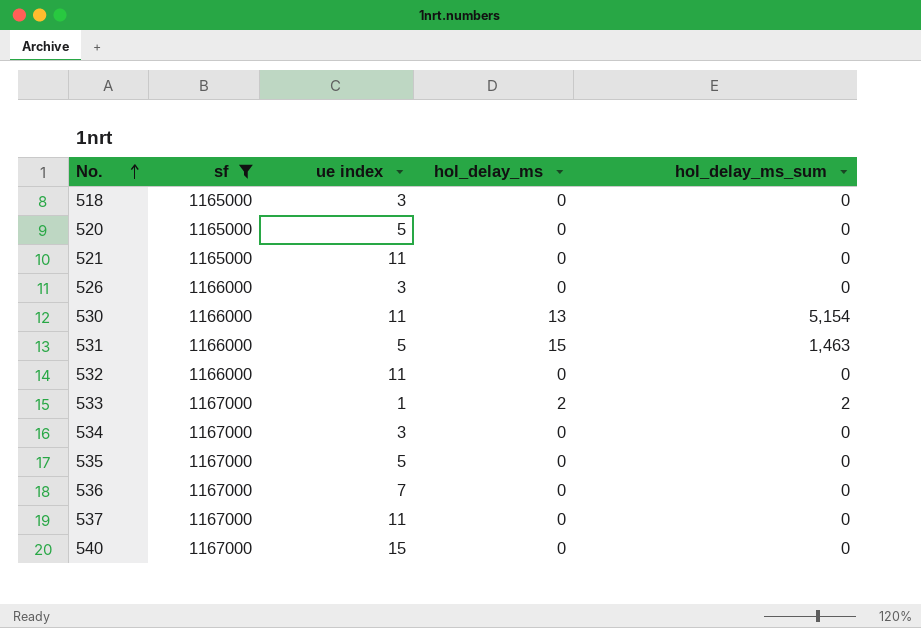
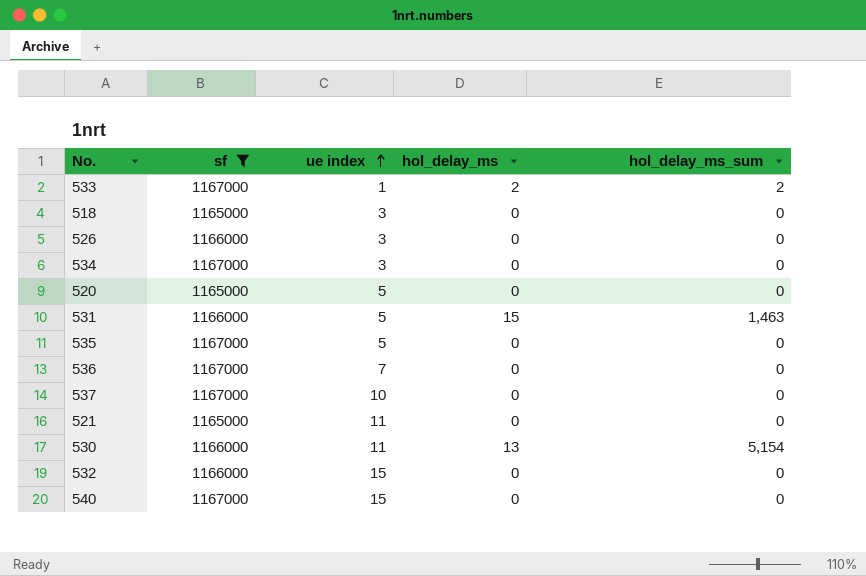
row order: No. ascending -> ue index ascending
537 | ue index: 11 -> 10
532 | ue index: 11 -> 15

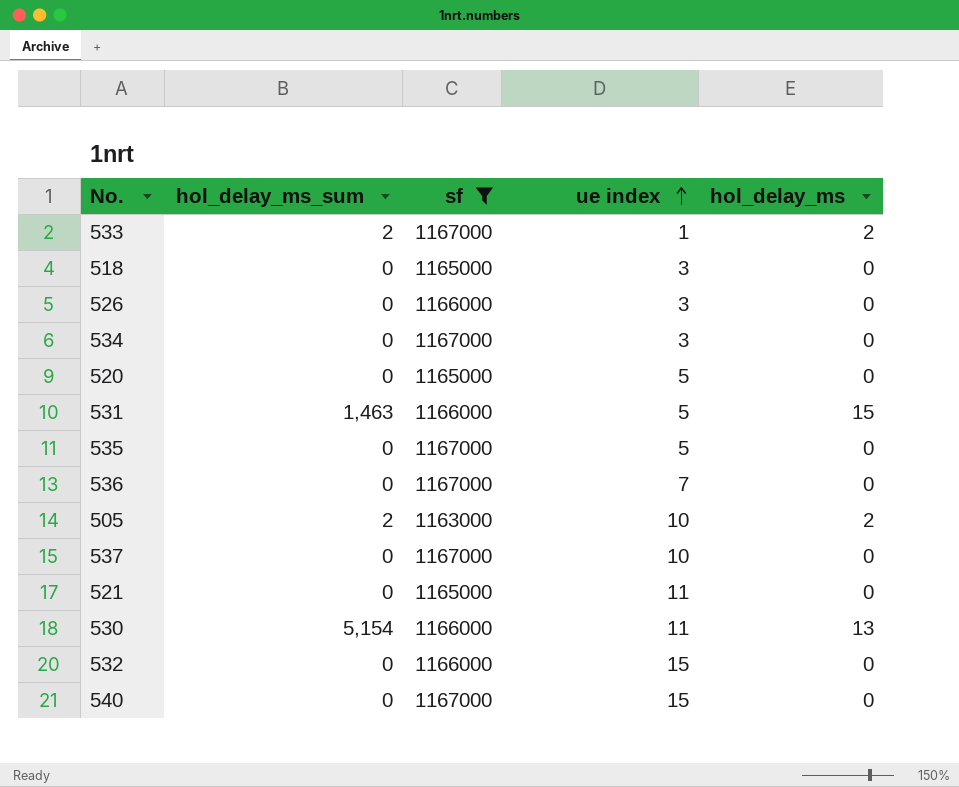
column hol_delay_ms_sum | position: 5 -> 2
row 505: none -> 2 | 1163000 | 10 | 2

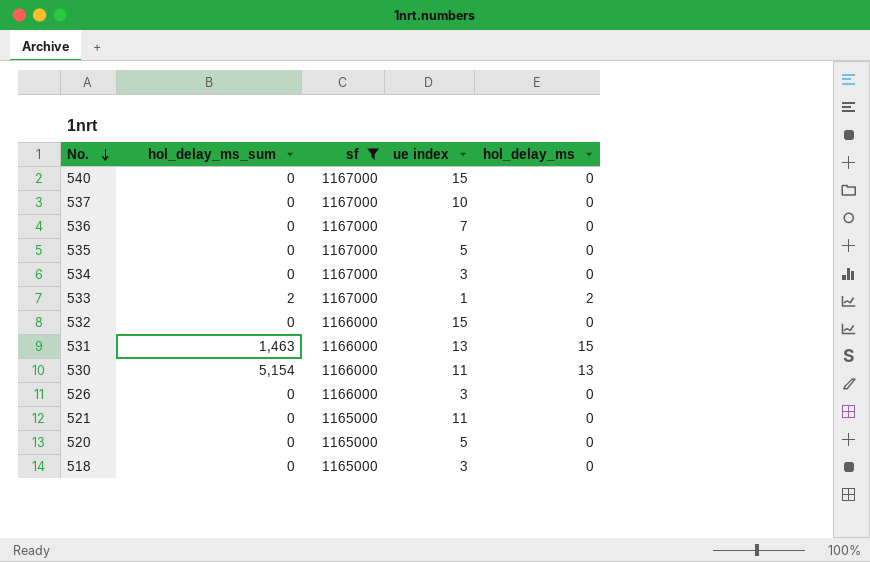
row order: ue index ascending -> No. descending
row 505: 2 | 1163000 | 10 | 2 -> none
531 | ue index: 5 -> 13

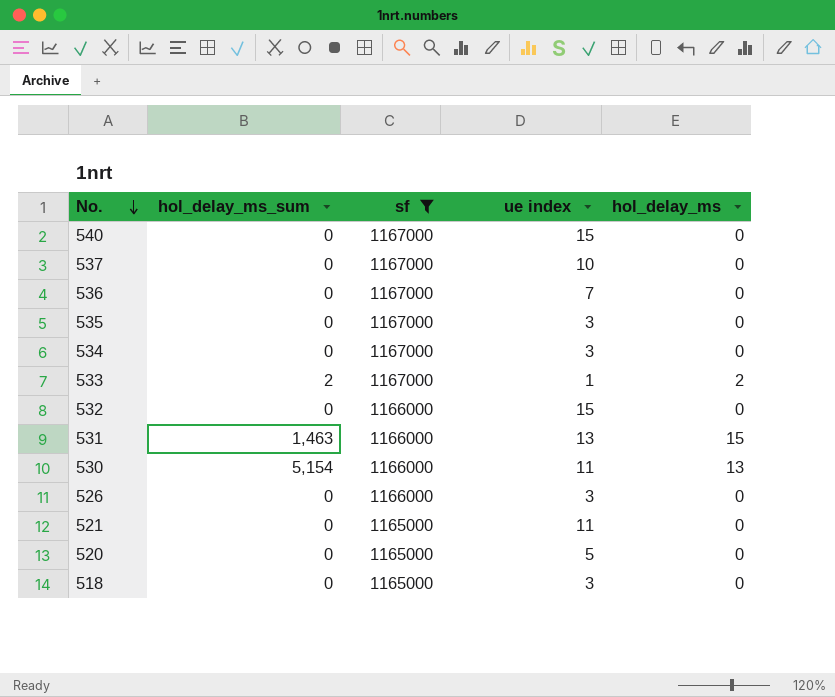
535 | ue index: 5 -> 3

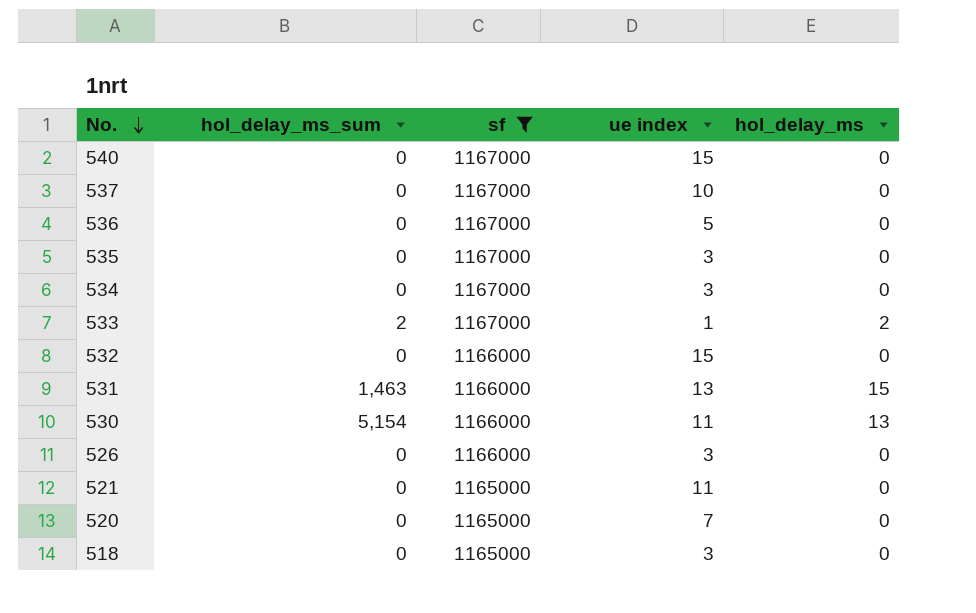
536 | ue index: 7 -> 5
520 | ue index: 5 -> 7

